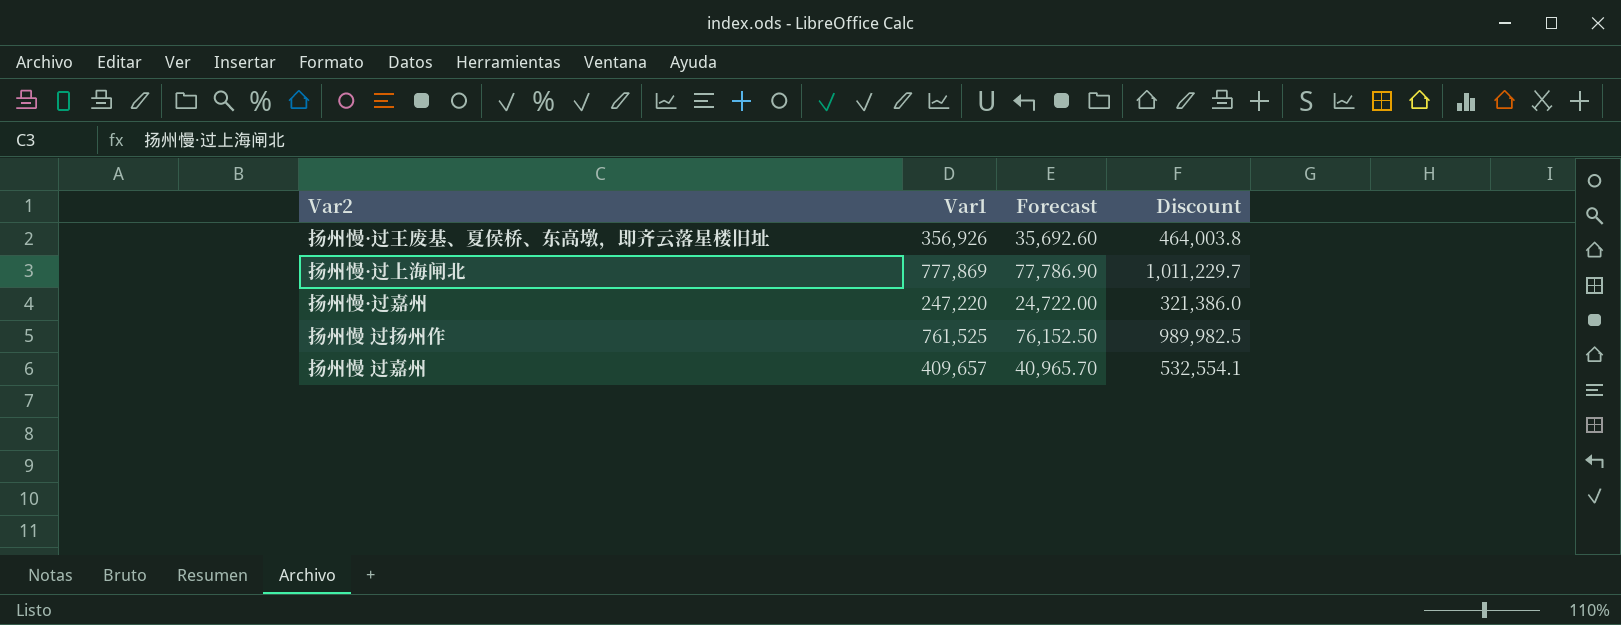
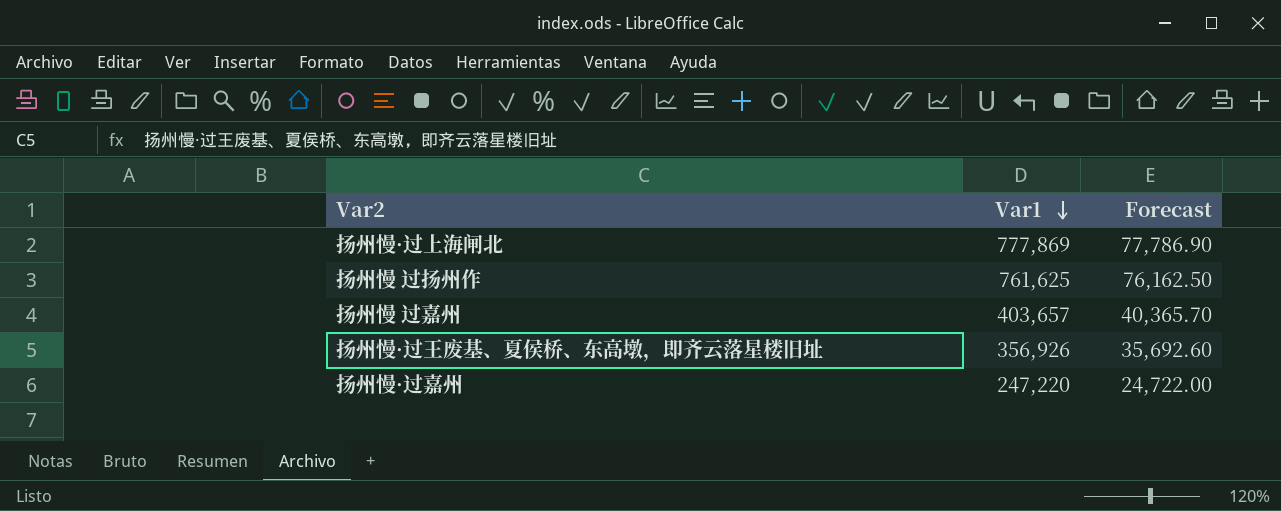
row order: none -> Var1 descending
column Discount | formula: [Var1] * 1.3 -> none
扬州慢 过扬州作 | Var1: 761,525 -> 761,625
扬州慢 过扬州作 | Forecast: 76,152.50 -> 76,162.50
扬州慢 过嘉州 | Var1: 409,657 -> 403,657
扬州慢 过嘉州 | Forecast: 40,965.70 -> 40,365.70

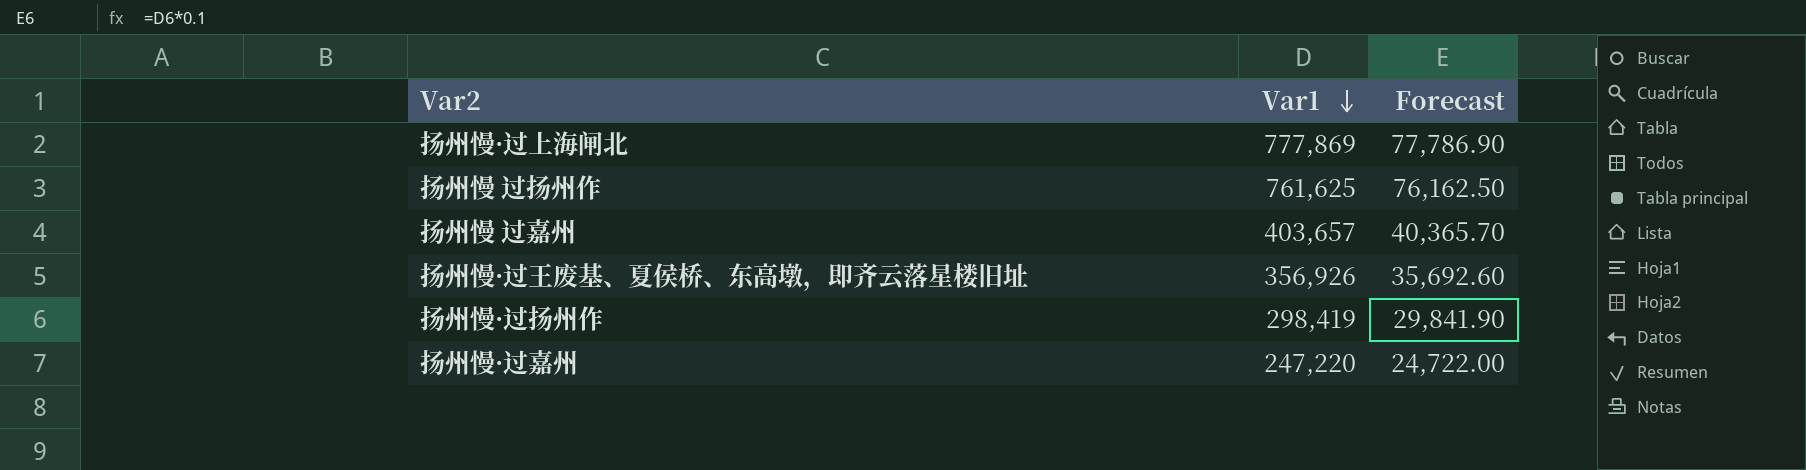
row 扬州慢·过扬州作: none -> 298,419 | 29,841.90

